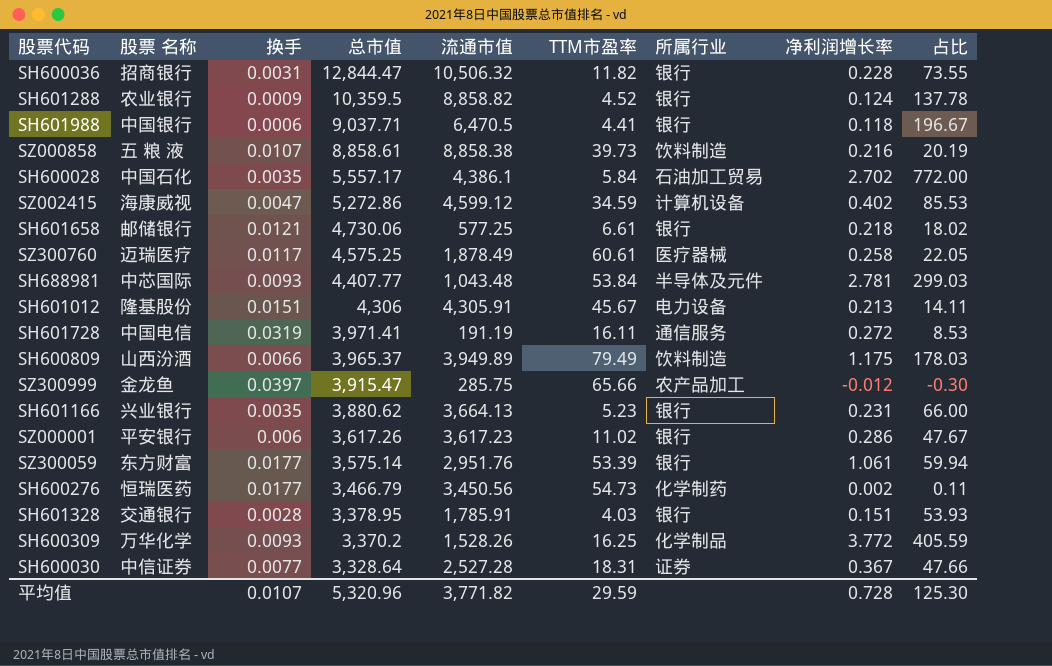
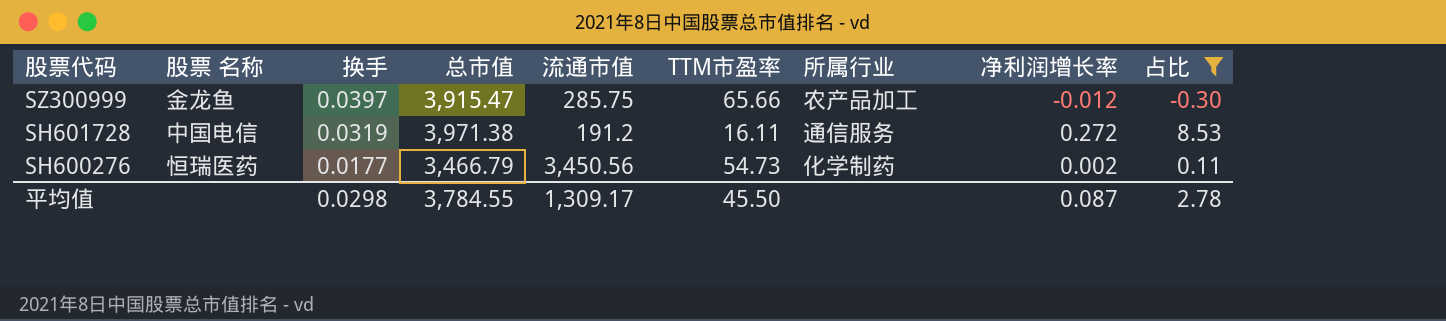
filter: none -> 占比 <= 8.53
row order: 总市值 descending -> 股票代码 descending
SH601728 | 总市值: 3,971.41 -> 3,971.38
SH601728 | 流通市值: 191.19 -> 191.2
平均值 | 换手: 0.0107 -> 0.0298
平均值 | 总市值: 5,320.96 -> 3,784.55
平均值 | 流通市值: 3,771.82 -> 1,309.17
平均值 | TTM市盈率: 29.59 -> 45.50
平均值 | 净利润增长率: 0.728 -> 0.087
平均值 | 占比: 125.30 -> 2.78

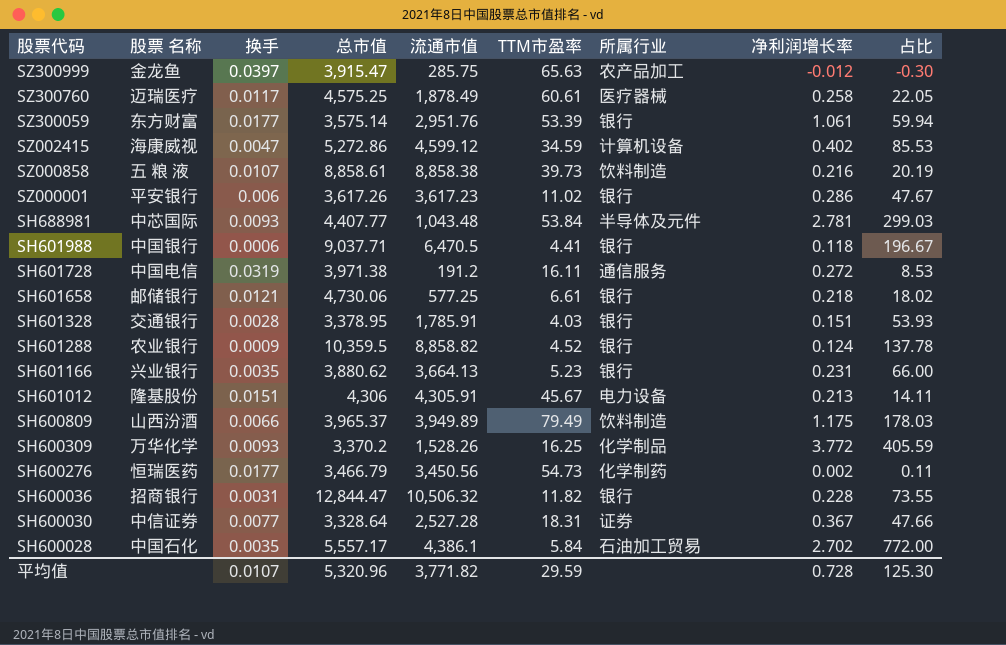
filter: 占比 <= 8.53 -> none
SZ300999 | TTM市盈率: 65.66 -> 65.63
平均值 | 换手: 0.0298 -> 0.0107
平均值 | 总市值: 3,784.55 -> 5,320.96
平均值 | 流通市值: 1,309.17 -> 3,771.82
平均值 | TTM市盈率: 45.50 -> 29.59
平均值 | 净利润增长率: 0.087 -> 0.728
平均值 | 占比: 2.78 -> 125.30

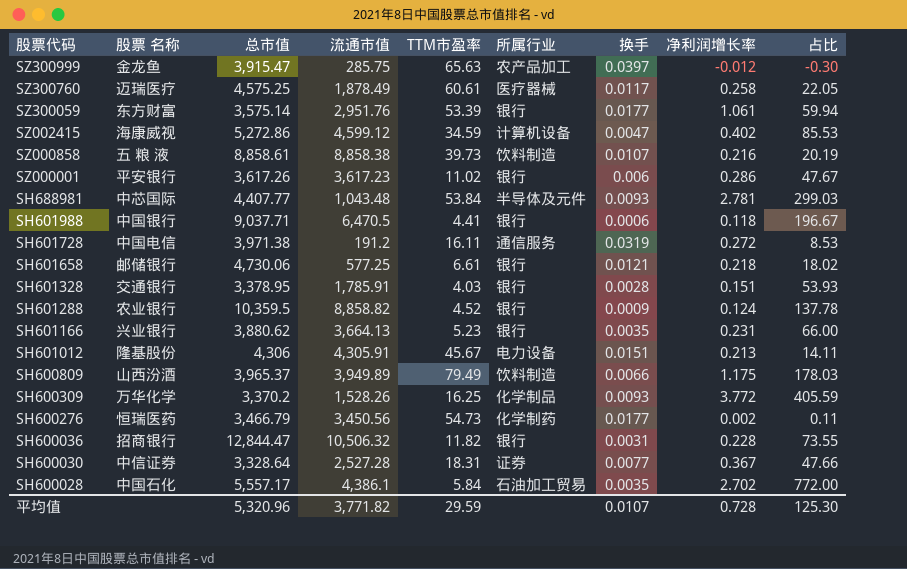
column 换手 | position: 3 -> 7

